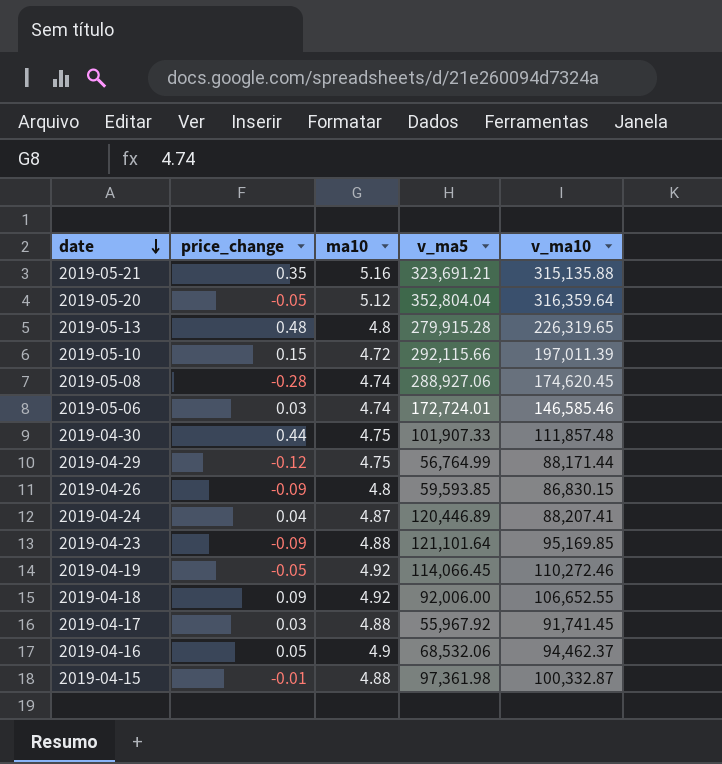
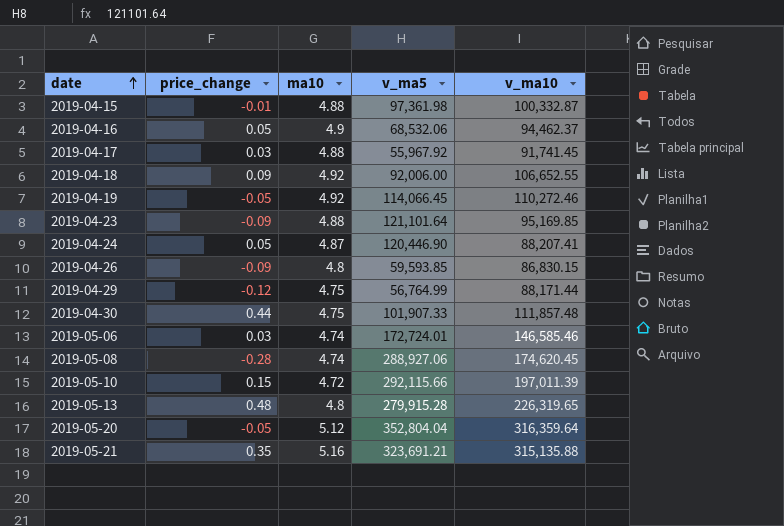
row order: date descending -> date ascending
2019-04-24 | price_change: 0.04 -> 0.05
2019-04-24 | v_ma5: 120,446.89 -> 120,446.90

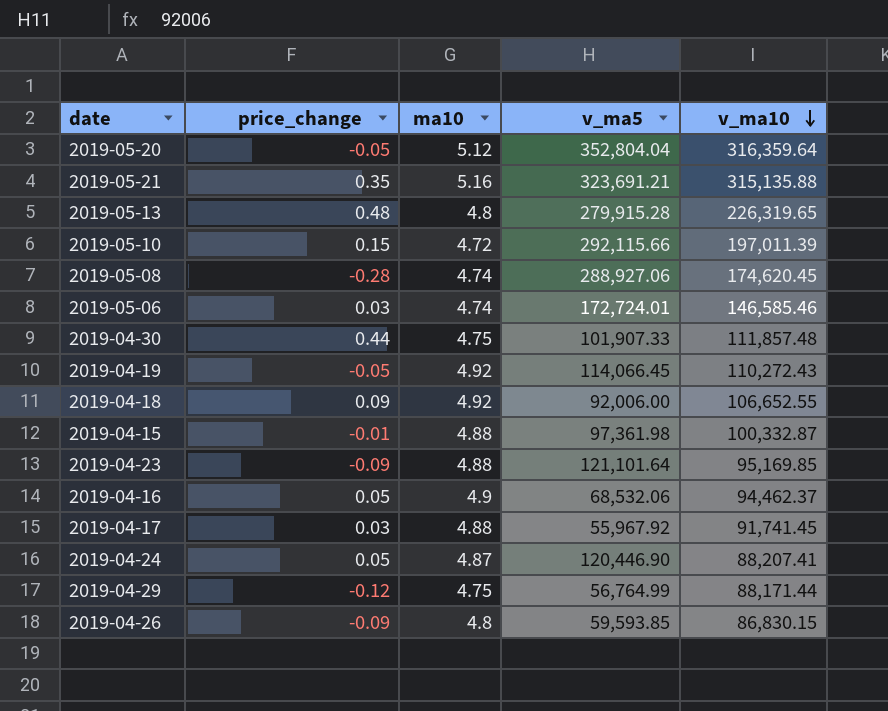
row order: date ascending -> v_ma10 descending
2019-04-19 | v_ma10: 110,272.46 -> 110,272.43

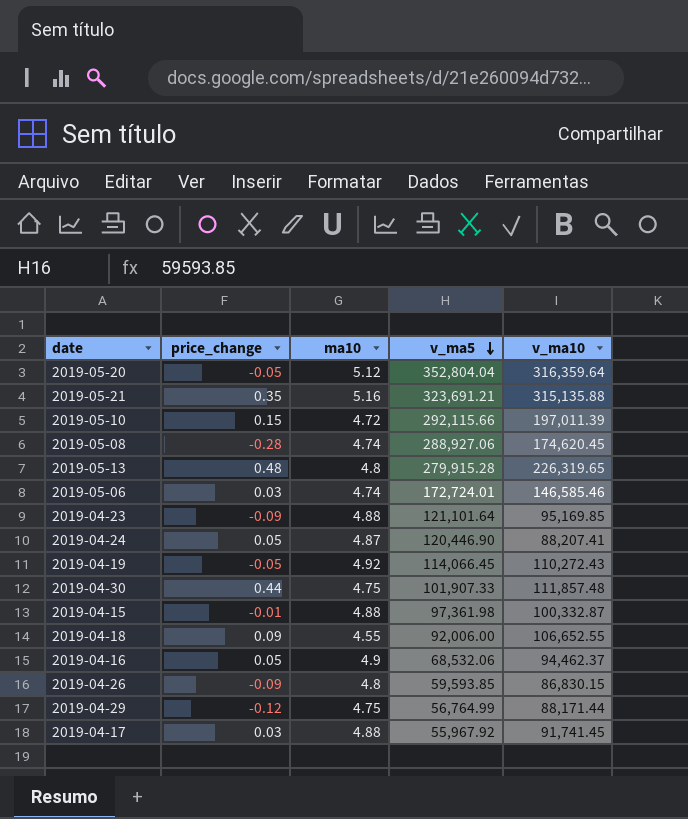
row order: v_ma10 descending -> v_ma5 descending
2019-04-18 | ma10: 4.92 -> 4.55

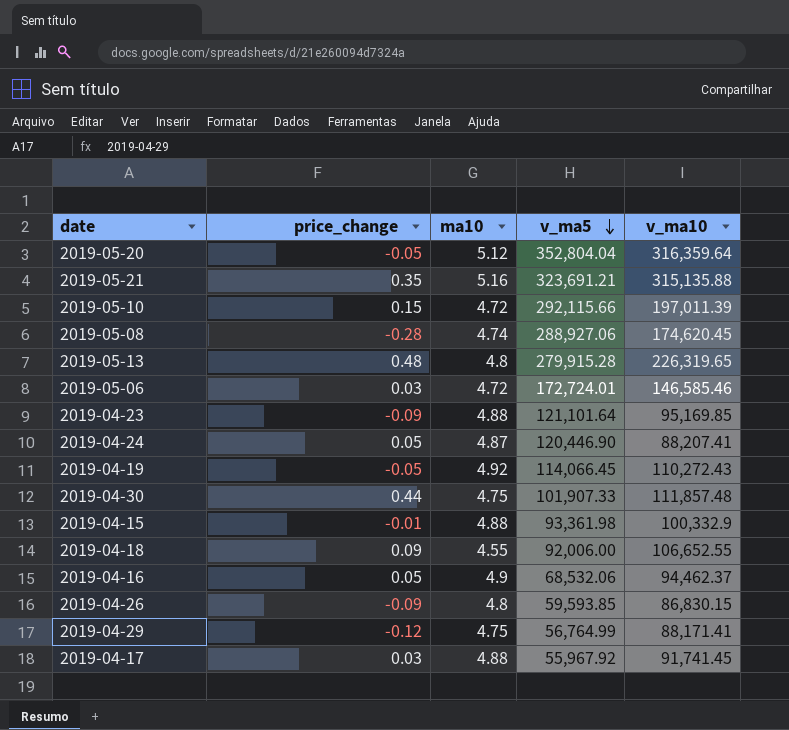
2019-05-06 | ma10: 4.74 -> 4.72
2019-04-15 | v_ma5: 97,361.98 -> 93,361.98
2019-04-15 | v_ma10: 100,332.87 -> 100,332.9
2019-04-29 | v_ma10: 88,171.44 -> 88,171.41

